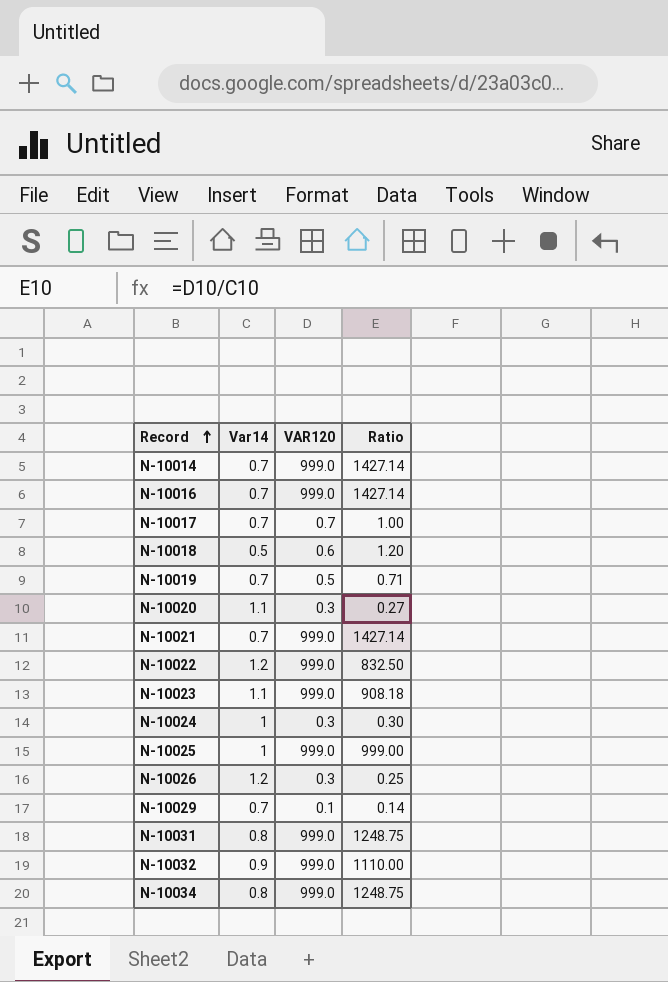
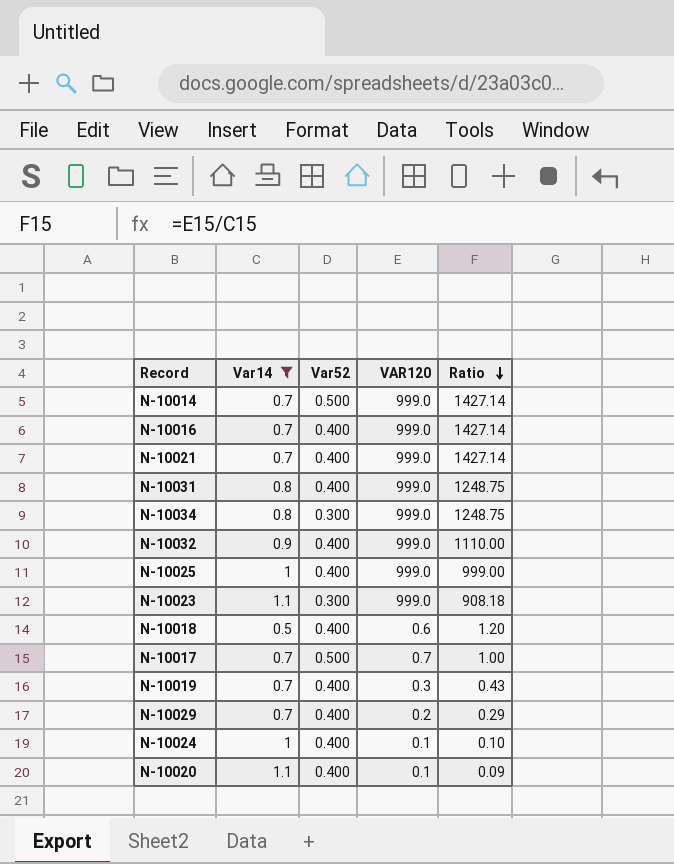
filter: none -> Var14 != 1.2
row order: Record ascending -> Ratio descending
column Var52 | position: none -> 3
N-10019 | VAR120: 0.5 -> 0.3
N-10019 | Ratio: 0.71 -> 0.43
N-10029 | VAR120: 0.1 -> 0.2
N-10029 | Ratio: 0.14 -> 0.29
N-10024 | VAR120: 0.3 -> 0.1
N-10024 | Ratio: 0.30 -> 0.10
N-10020 | VAR120: 0.3 -> 0.1
N-10020 | Ratio: 0.27 -> 0.09

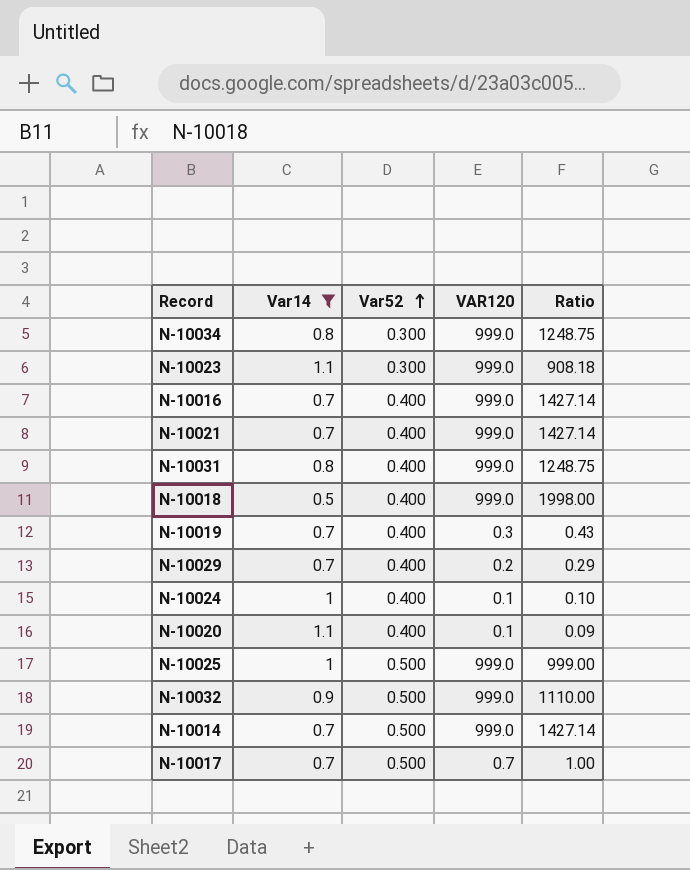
row order: Ratio descending -> Var52 ascending
N-10018 | VAR120: 0.6 -> 999.0
N-10018 | Ratio: 1.20 -> 1998.00
N-10025 | Var52: 0.400 -> 0.500
N-10032 | Var52: 0.400 -> 0.500

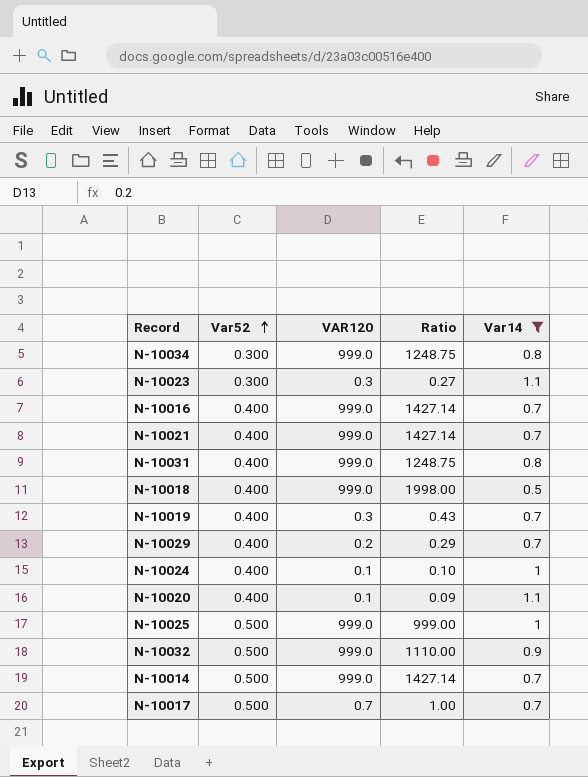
column Var14 | position: 2 -> 5
N-10023 | VAR120: 999.0 -> 0.3
N-10023 | Ratio: 908.18 -> 0.27

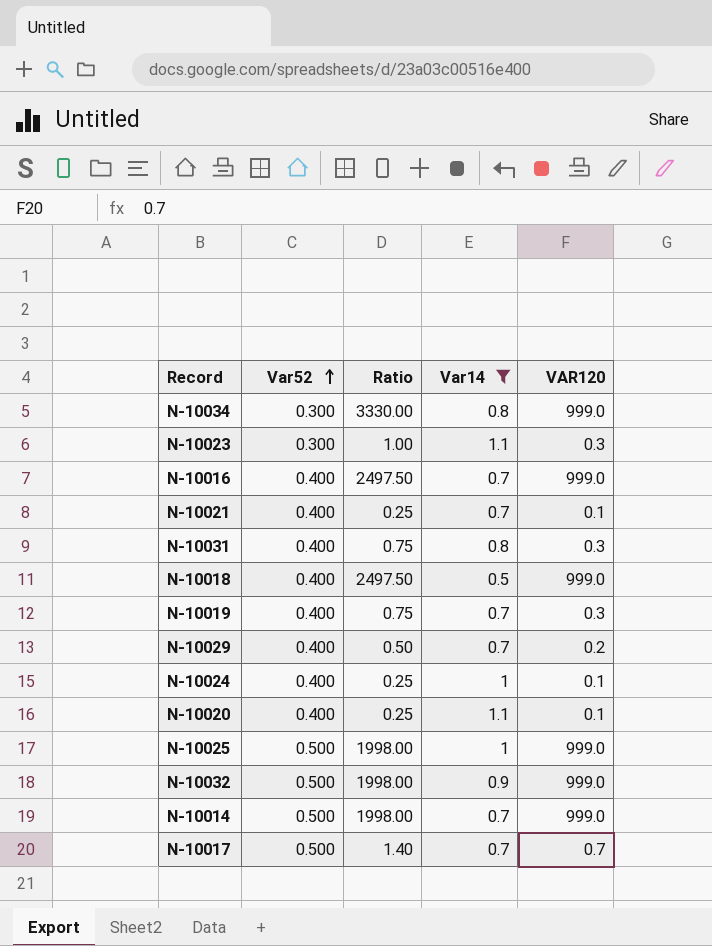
column Ratio | formula: [VAR120] / [Var14] -> [VAR120] / [Var52]
column VAR120 | position: 3 -> 5
N-10021 | VAR120: 999.0 -> 0.1
N-10031 | VAR120: 999.0 -> 0.3

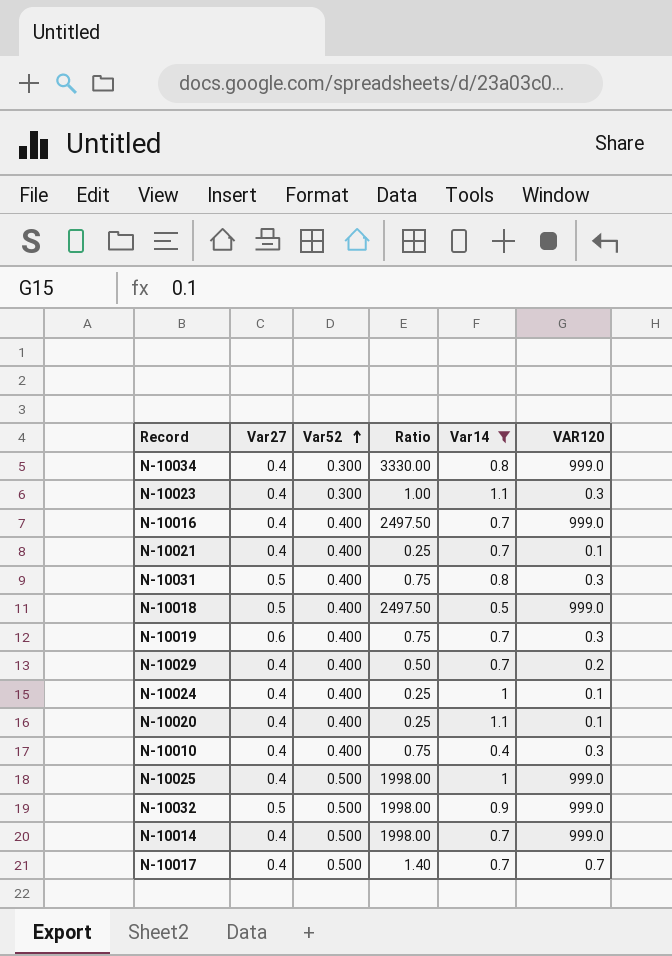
column Var27 | position: none -> 2
row N-10010: none -> 0.4 | 0.400 | 0.75 | 0.4 | 0.3

